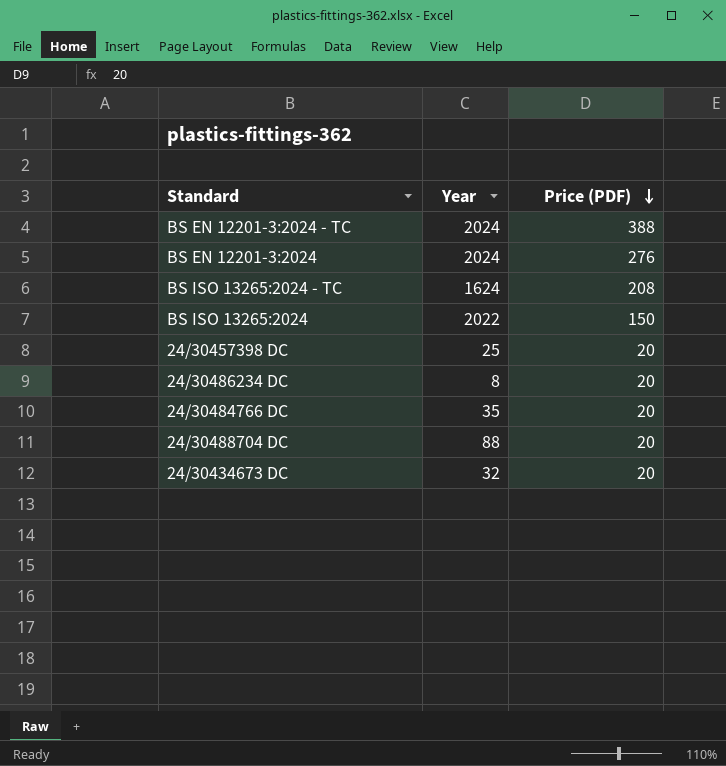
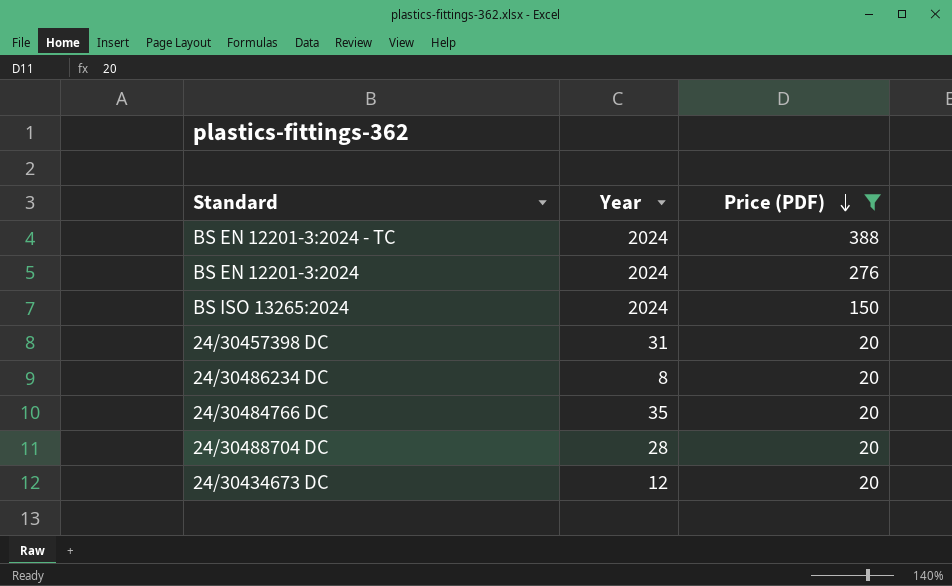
filter: none -> Price (PDF) != 208
BS ISO 13265:2024 | Year: 2022 -> 2024
24/30457398 DC | Year: 25 -> 31
24/30488704 DC | Year: 88 -> 28
24/30434673 DC | Year: 32 -> 12

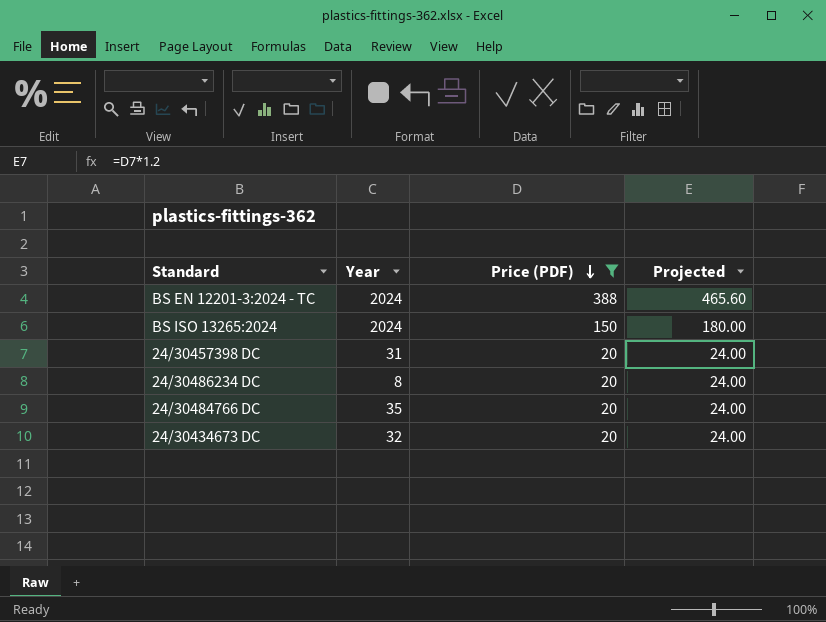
column Projected | formula: none -> [Price (PDF)] * 1.2
row BS EN 12201-3:2024: 2024 | 276 -> none
row 24/30488704 DC: 28 | 20 -> none
24/30434673 DC | Year: 12 -> 32

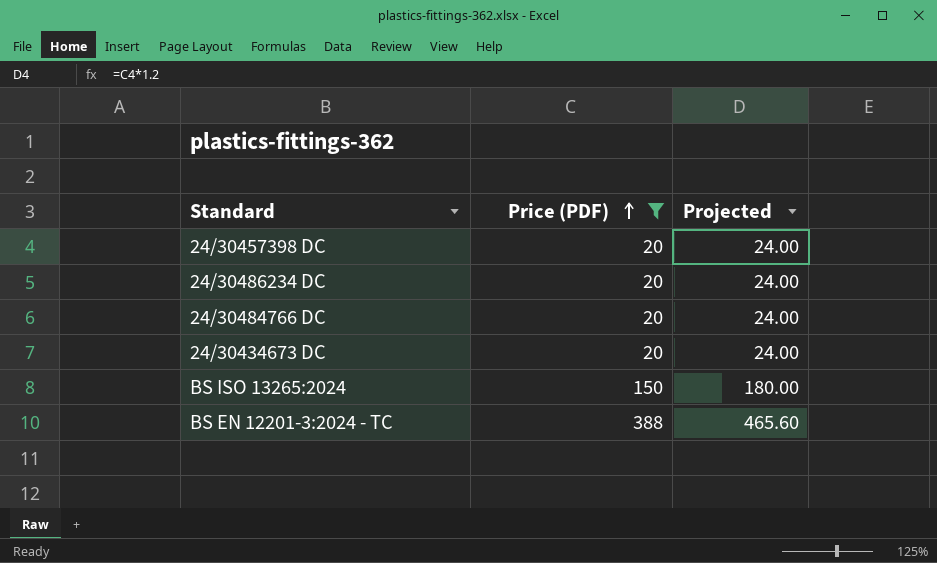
row order: Price (PDF) descending -> Price (PDF) ascending
column Year | position: 2 -> none

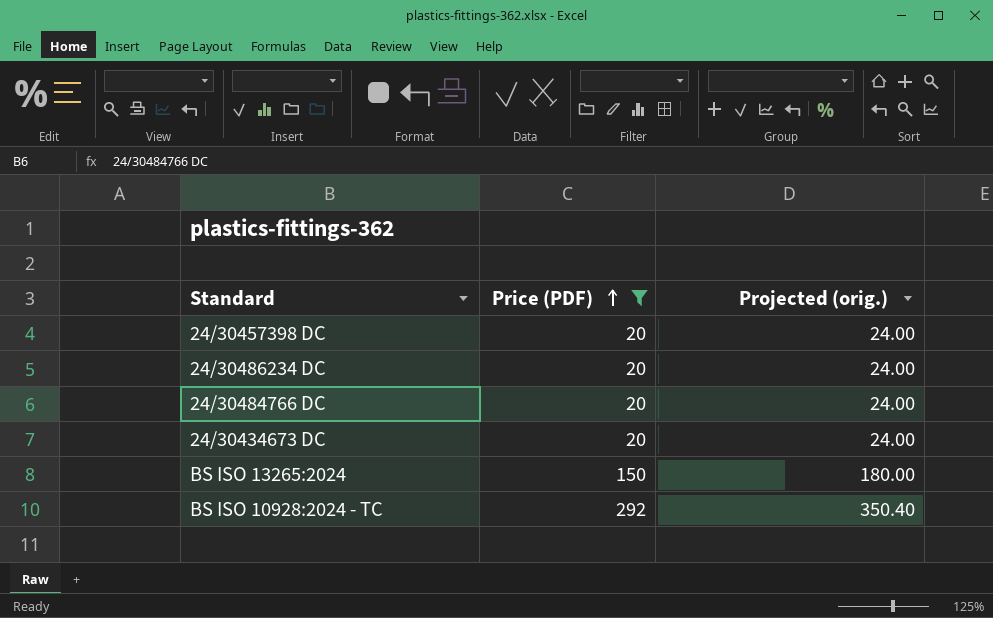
column name: Projected -> Projected (orig.)
row BS EN 12201-3:2024 - TC: 388 | 465.60 -> none
row BS ISO 10928:2024 - TC: none -> 292 | 350.40

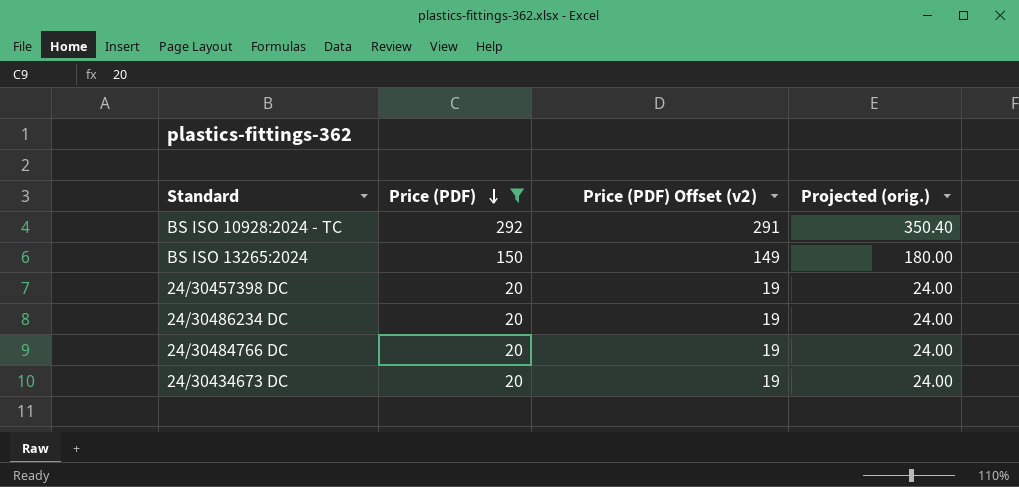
row order: Price (PDF) ascending -> Price (PDF) descending
column Price (PDF) Offset (v2) | formula: none -> [Price (PDF)] - 1

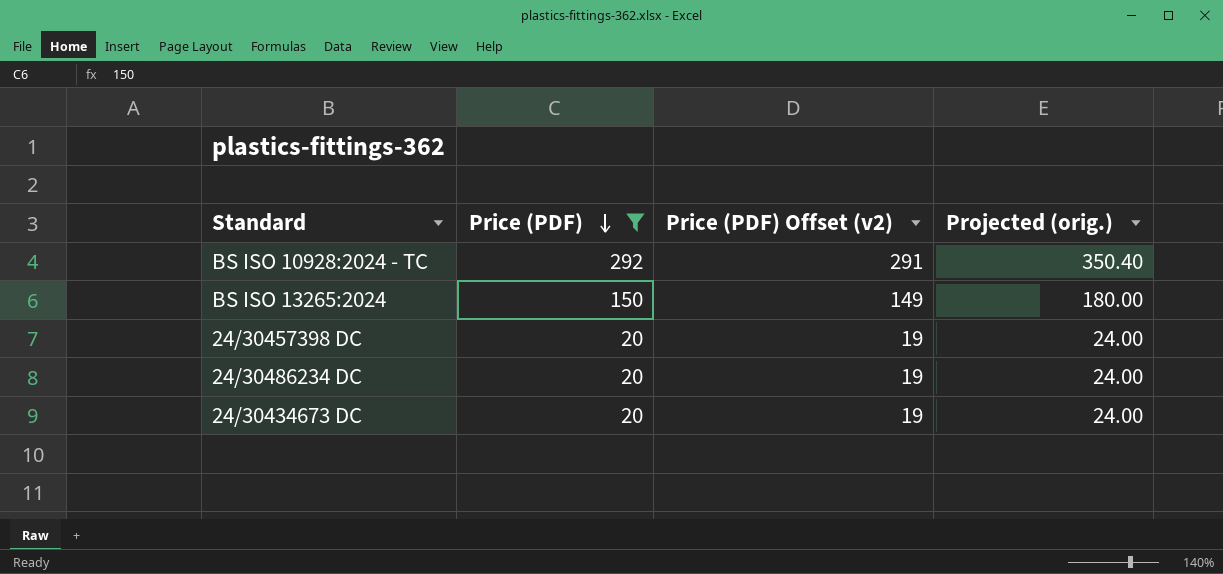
row 24/30484766 DC: 20 | 19 | 24.00 -> none

